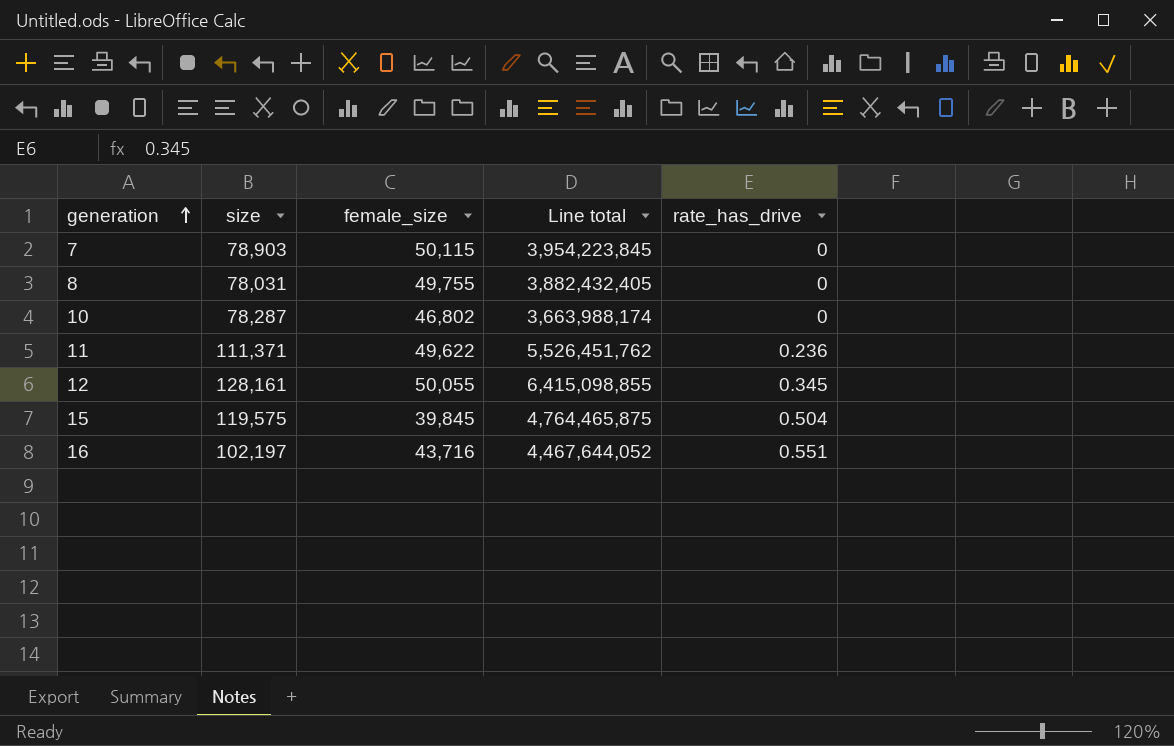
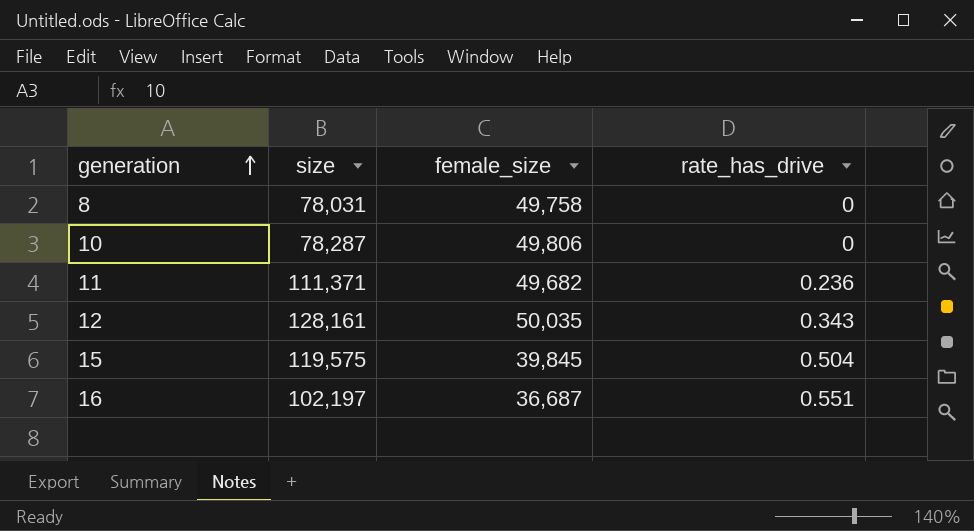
column Line total | formula: [size] * [female_size] -> none
row 7: 78,903 | 50,115 | 3,954,223,845 | 0 -> none
8 | female_size: 49,755 -> 49,758
10 | female_size: 46,802 -> 49,806
11 | female_size: 49,622 -> 49,682
12 | female_size: 50,055 -> 50,035
12 | rate_has_drive: 0.345 -> 0.343
16 | female_size: 43,716 -> 36,687

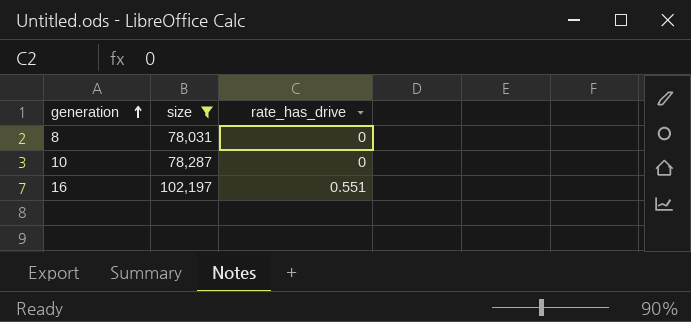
filter: none -> size <= 102,197
column female_size | position: 3 -> none

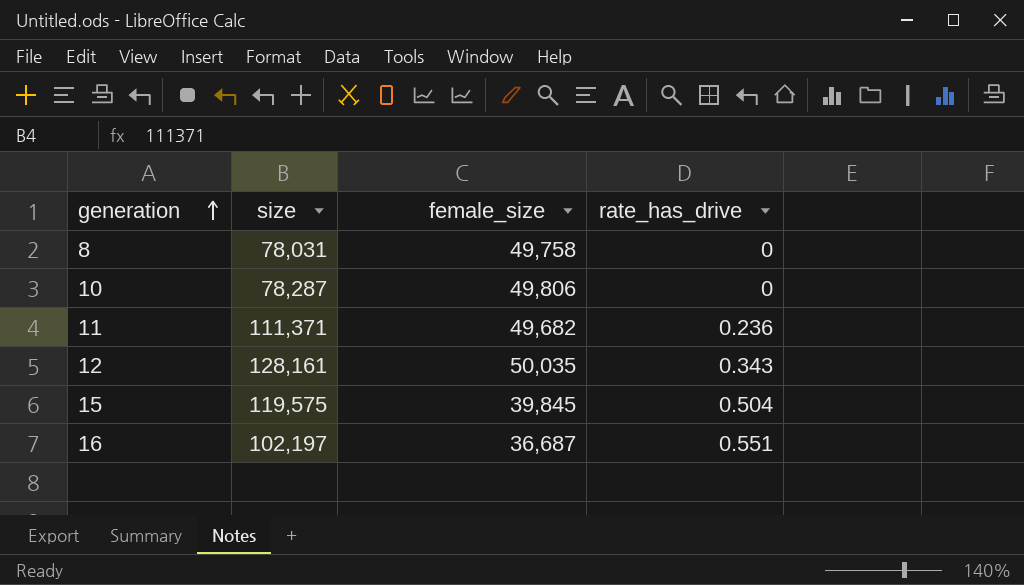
filter: size <= 102,197 -> none
column female_size | position: none -> 3

